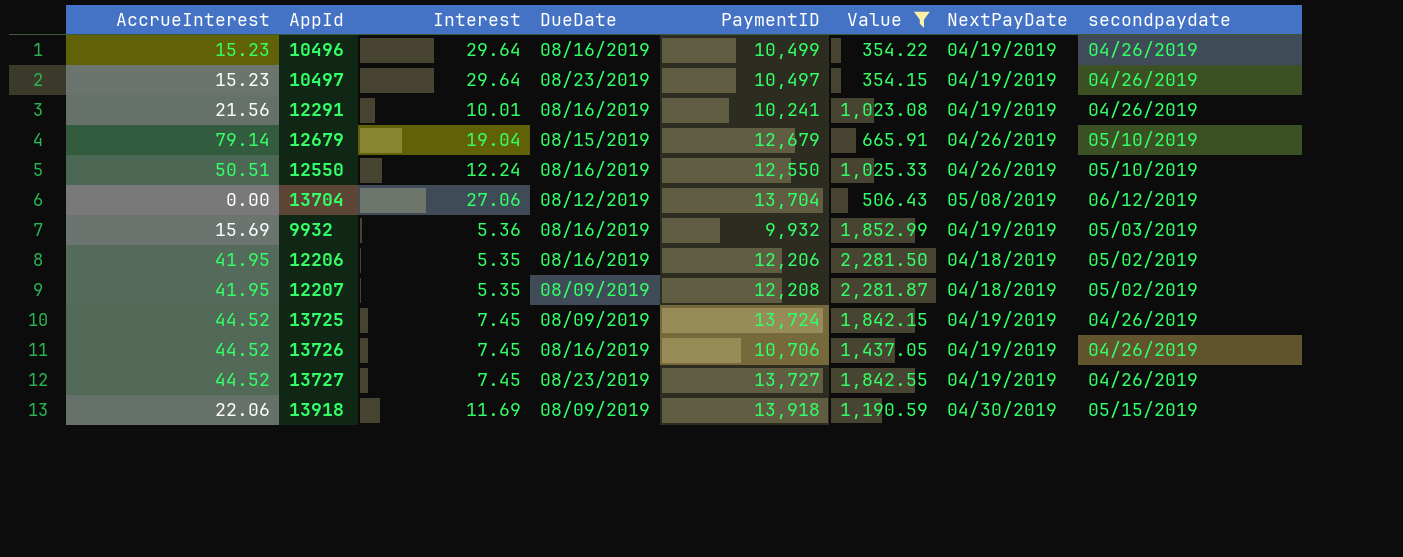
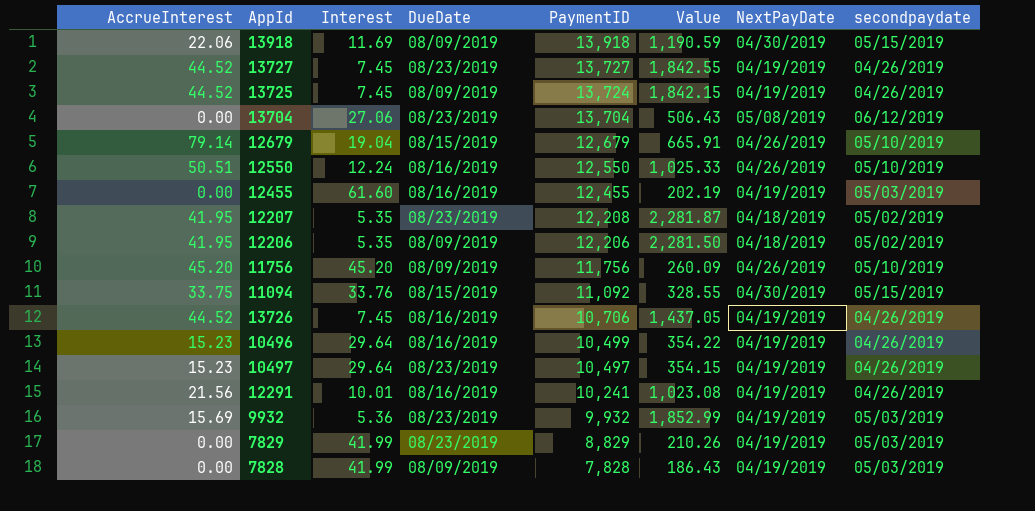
filter: Value >= 354.15 -> none
row order: none -> PaymentID descending
13704 | DueDate: 08/12/2019 -> 08/23/2019
12207 | DueDate: 08/09/2019 -> 08/23/2019
12206 | DueDate: 08/16/2019 -> 08/09/2019
9932 | DueDate: 08/16/2019 -> 08/23/2019

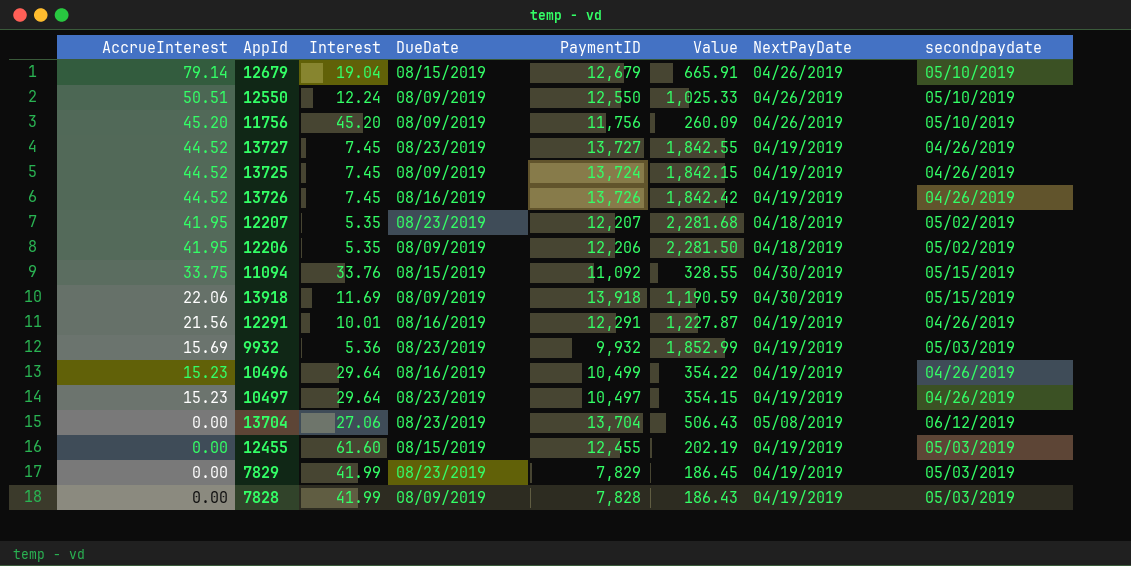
row order: PaymentID descending -> AccrueInterest descending
12550 | DueDate: 08/16/2019 -> 08/09/2019
13726 | PaymentID: 10,706 -> 13,726
13726 | Value: 1,437.05 -> 1,842.42
12207 | PaymentID: 12,208 -> 12,207
12207 | Value: 2,281.87 -> 2,281.68
12291 | PaymentID: 10,241 -> 12,291
12291 | Value: 1,023.08 -> 1,227.87
12455 | DueDate: 08/16/2019 -> 08/15/2019
7829 | PaymentID: 8,829 -> 7,829
7829 | Value: 210.26 -> 186.45

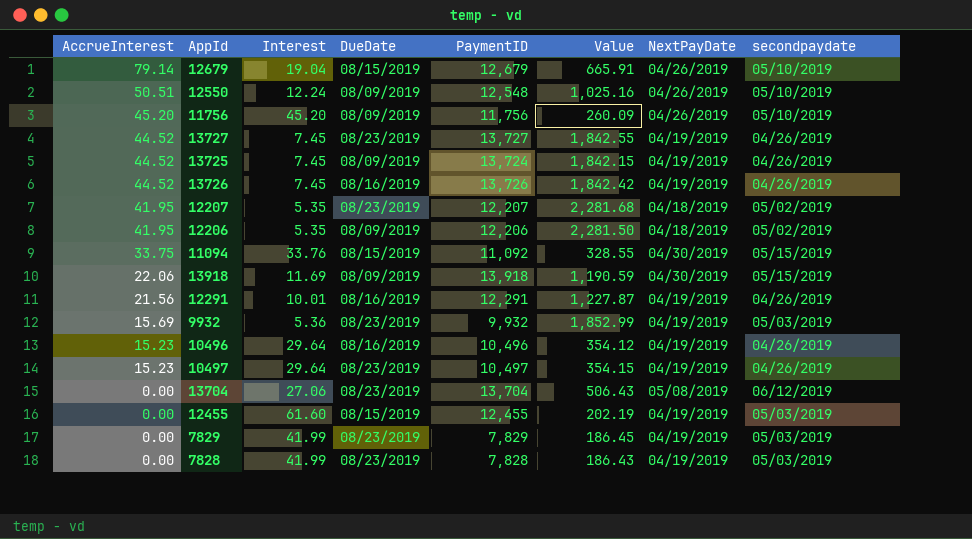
12550 | PaymentID: 12,550 -> 12,548
12550 | Value: 1,025.33 -> 1,025.16
10496 | PaymentID: 10,499 -> 10,496
10496 | Value: 354.22 -> 354.12
7828 | DueDate: 08/09/2019 -> 08/23/2019

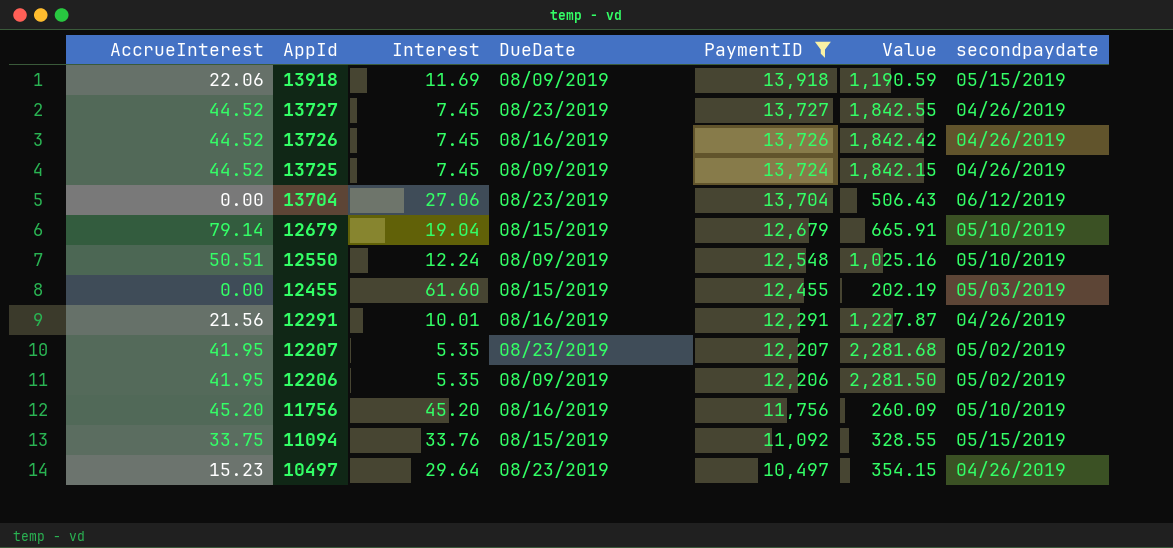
filter: none -> PaymentID >= 10,497
row order: AccrueInterest descending -> AppId descending
column NextPayDate | position: 7 -> none
11756 | DueDate: 08/09/2019 -> 08/16/2019

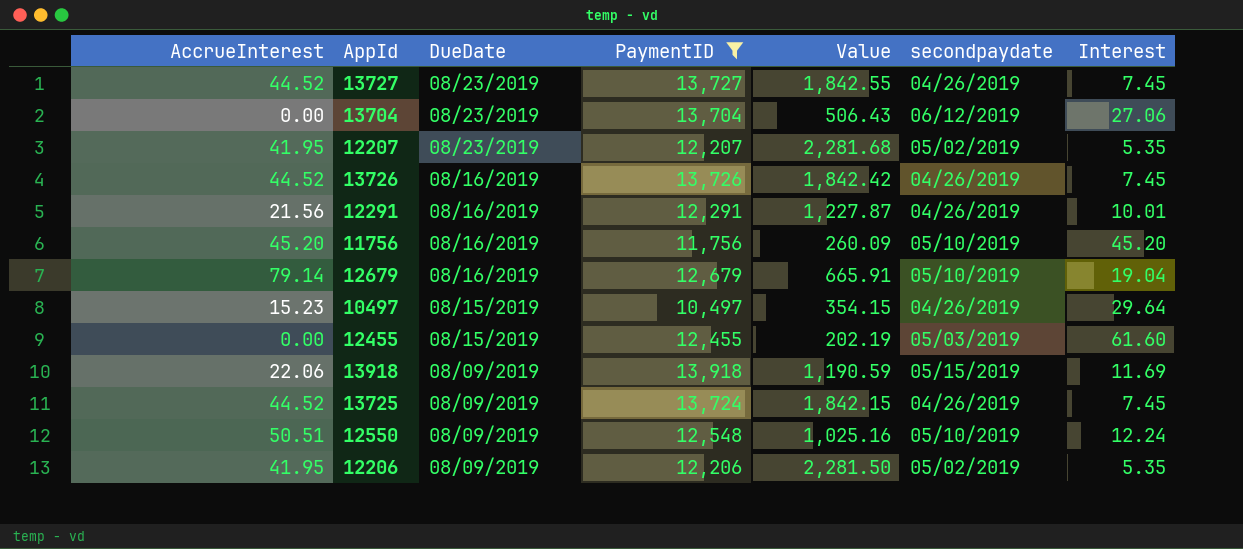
row order: AppId descending -> DueDate descending
column Interest | position: 3 -> 7
row 11094: 33.75 | 33.76 | 08/15/2019 | 11,092 | 328.55 | 05/15/2019 -> none
12679 | DueDate: 08/15/2019 -> 08/16/2019
10497 | DueDate: 08/23/2019 -> 08/15/2019

